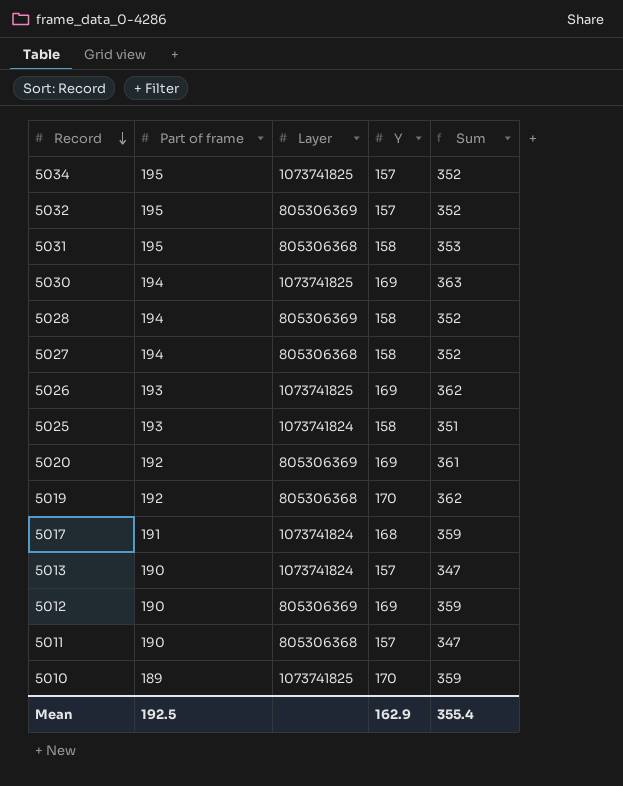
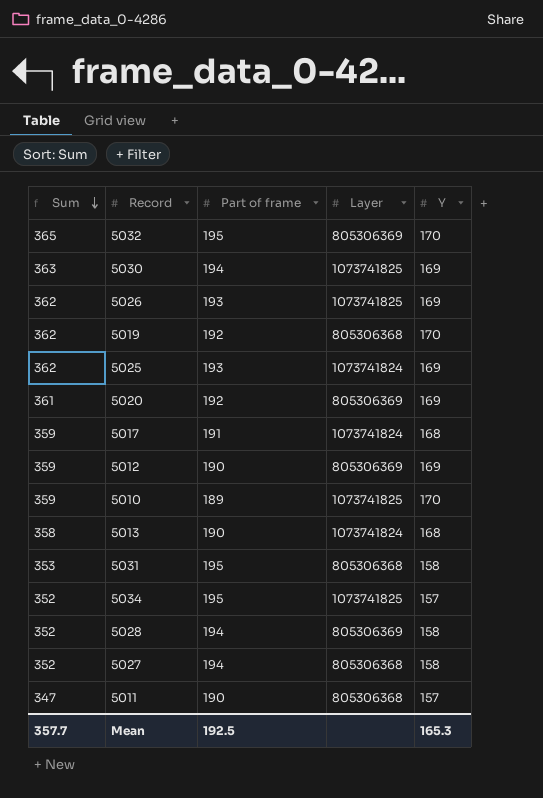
row order: Record descending -> Sum descending
column Sum | position: 5 -> 1
5032 | Sum: 352 -> 365
5032 | Y: 157 -> 170
5025 | Sum: 351 -> 362
5025 | Y: 158 -> 169
5013 | Sum: 347 -> 358
5013 | Y: 157 -> 168
Mean | Sum: 355.4 -> 357.7
Mean | Y: 162.9 -> 165.3

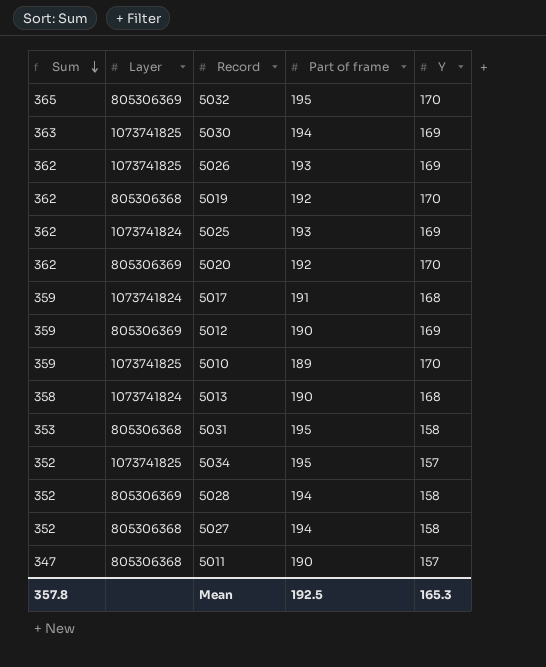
column Layer | position: 4 -> 2
5020 | Sum: 361 -> 362
5020 | Y: 169 -> 170
Mean | Sum: 357.7 -> 357.8

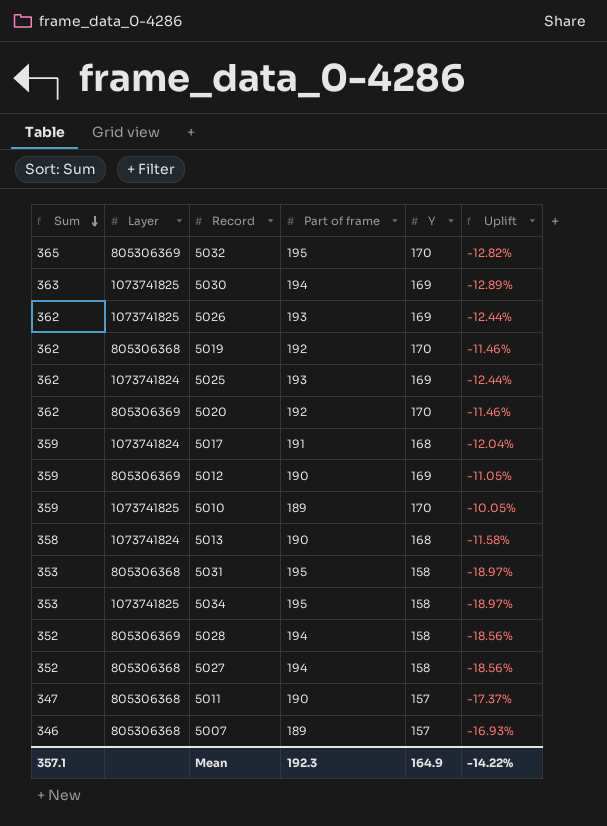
column Uplift | formula: none -> ([Y] - [Part of frame]) / [Part of frame]
5034 | Sum: 352 -> 353
5034 | Y: 157 -> 158
row 5007: none -> 346 | 805306368 | 189 | 157 | -16.93%
Mean | Sum: 357.8 -> 357.1
Mean | Part of frame: 192.5 -> 192.3
Mean | Y: 165.3 -> 164.9

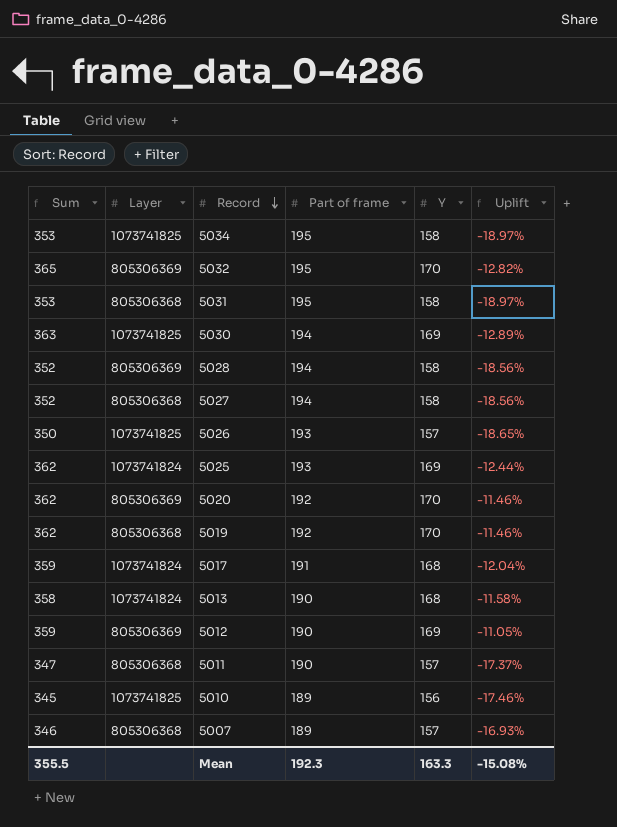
row order: Sum descending -> Record descending
5026 | Sum: 362 -> 350
5026 | Y: 169 -> 157
5026 | Uplift: -12.44% -> -18.65%
5010 | Sum: 359 -> 345
5010 | Y: 170 -> 156
5010 | Uplift: -10.05% -> -17.46%
Mean | Sum: 357.1 -> 355.5
Mean | Y: 164.9 -> 163.3
Mean | Uplift: -14.22% -> -15.08%

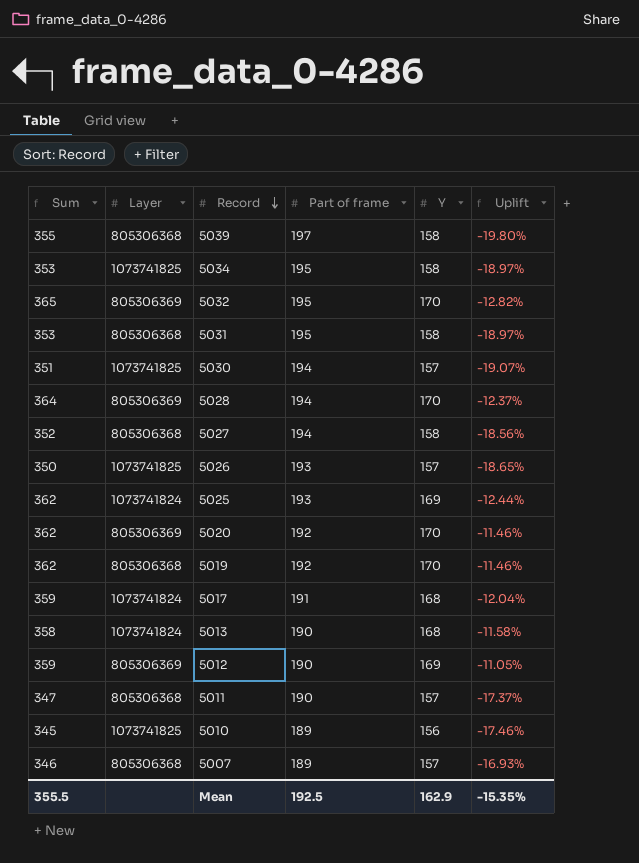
row 5039: none -> 355 | 805306368 | 197 | 158 | -19.80%
5030 | Sum: 363 -> 351
5030 | Y: 169 -> 157
5030 | Uplift: -12.89% -> -19.07%
5028 | Sum: 352 -> 364
5028 | Y: 158 -> 170
5028 | Uplift: -18.56% -> -12.37%
Mean | Part of frame: 192.3 -> 192.5
Mean | Y: 163.3 -> 162.9
Mean | Uplift: -15.08% -> -15.35%

